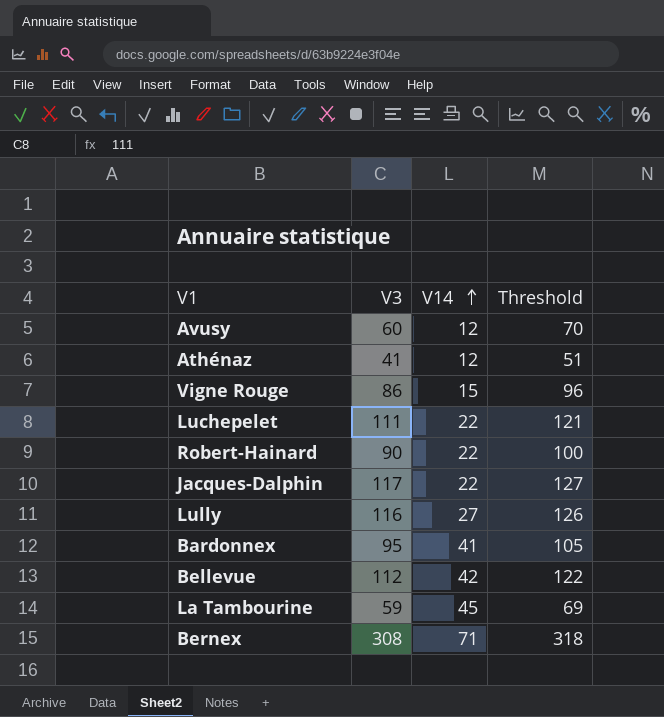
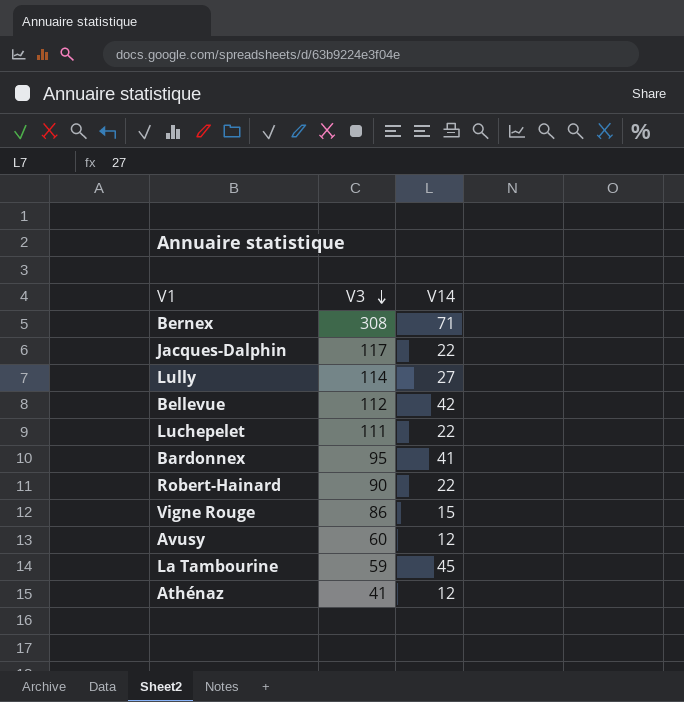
row order: V14 ascending -> V3 descending
column Threshold | formula: [V3] + 10 -> none
Lully | V3: 116 -> 114

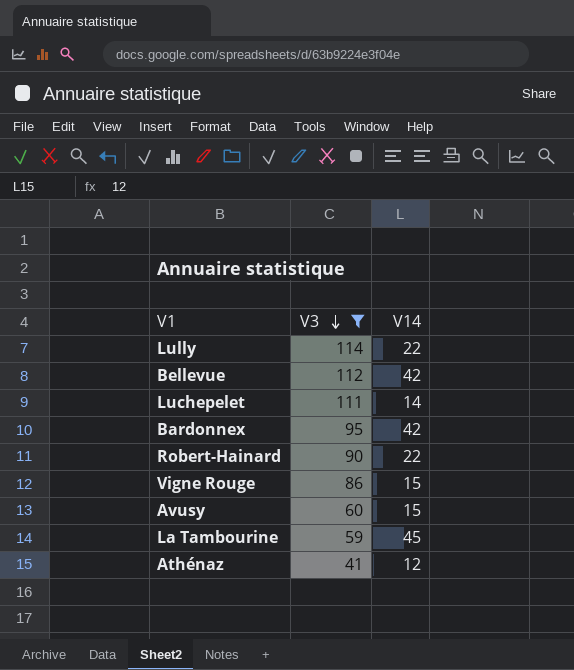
filter: none -> V3 <= 114
Lully | V14: 27 -> 22
Luchepelet | V14: 22 -> 14
Bardonnex | V14: 41 -> 42
Avusy | V14: 12 -> 15

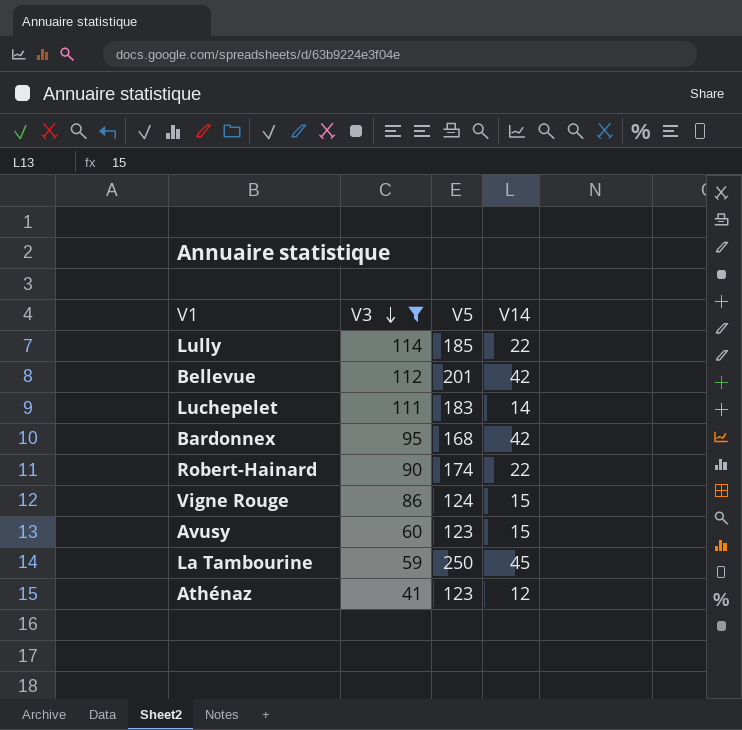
column V5 | position: none -> 3

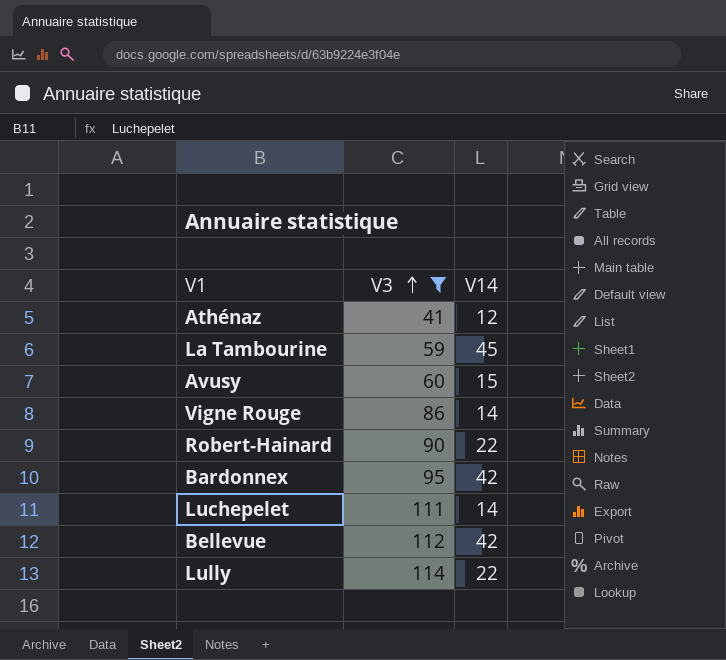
row order: V3 descending -> V3 ascending
column V5 | position: 3 -> none
Vigne Rouge | V14: 15 -> 14

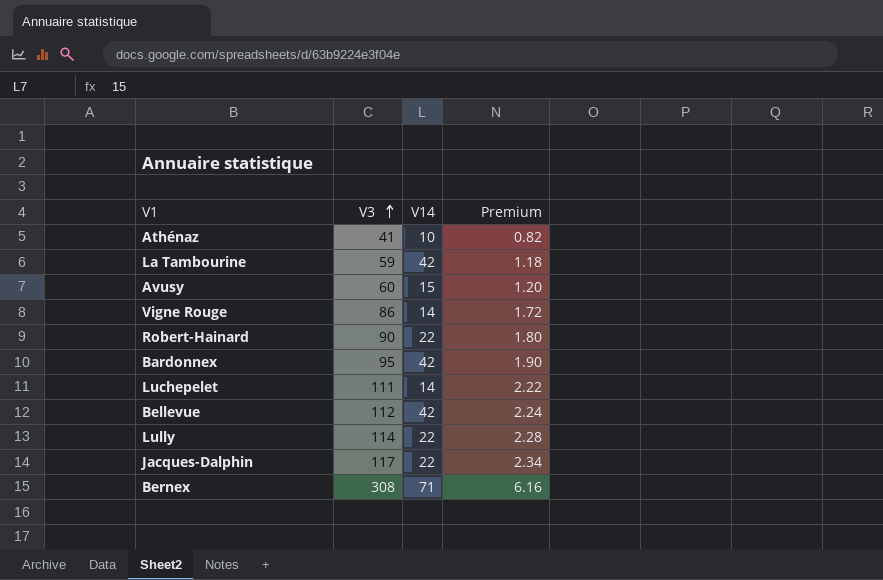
filter: V3 <= 114 -> none
column Premium | formula: none -> [V3] * 0.02
Athénaz | V14: 12 -> 10
La Tambourine | V14: 45 -> 42

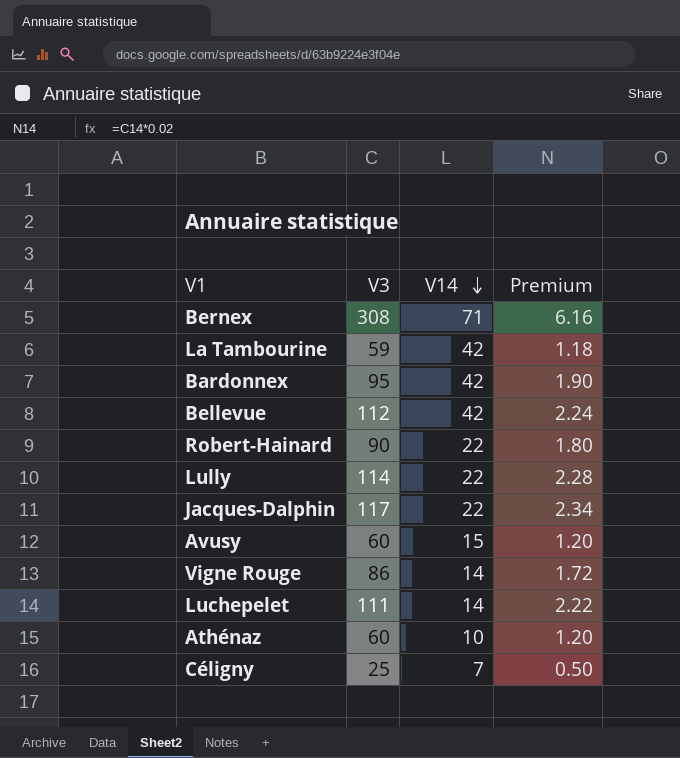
row order: V3 ascending -> V14 descending
Athénaz | V3: 41 -> 60
Athénaz | Premium: 0.82 -> 1.20
row Céligny: none -> 25 | 7 | 0.50

